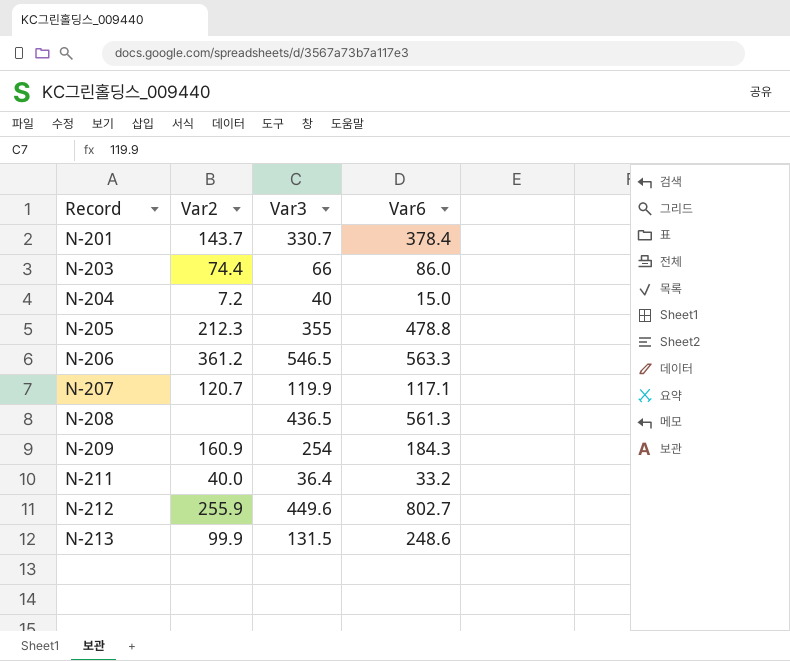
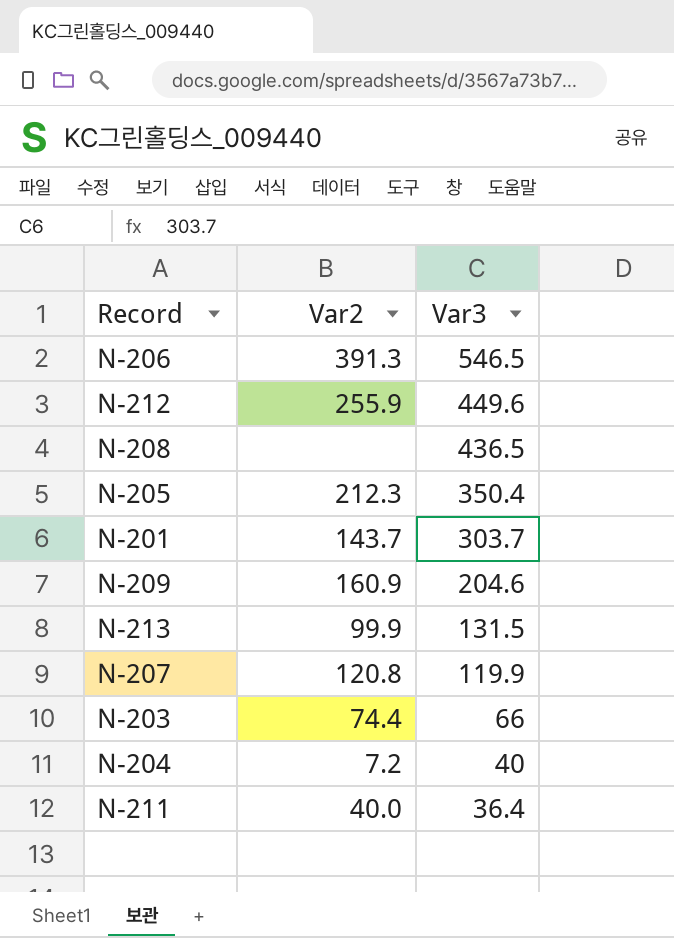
row order: Record ascending -> Var3 descending
column Var6 | position: 4 -> none
N-206 | Var2: 361.2 -> 391.3
N-205 | Var3: 355 -> 350.4
N-201 | Var3: 330.7 -> 303.7
N-209 | Var3: 254 -> 204.6
N-207 | Var2: 120.7 -> 120.8

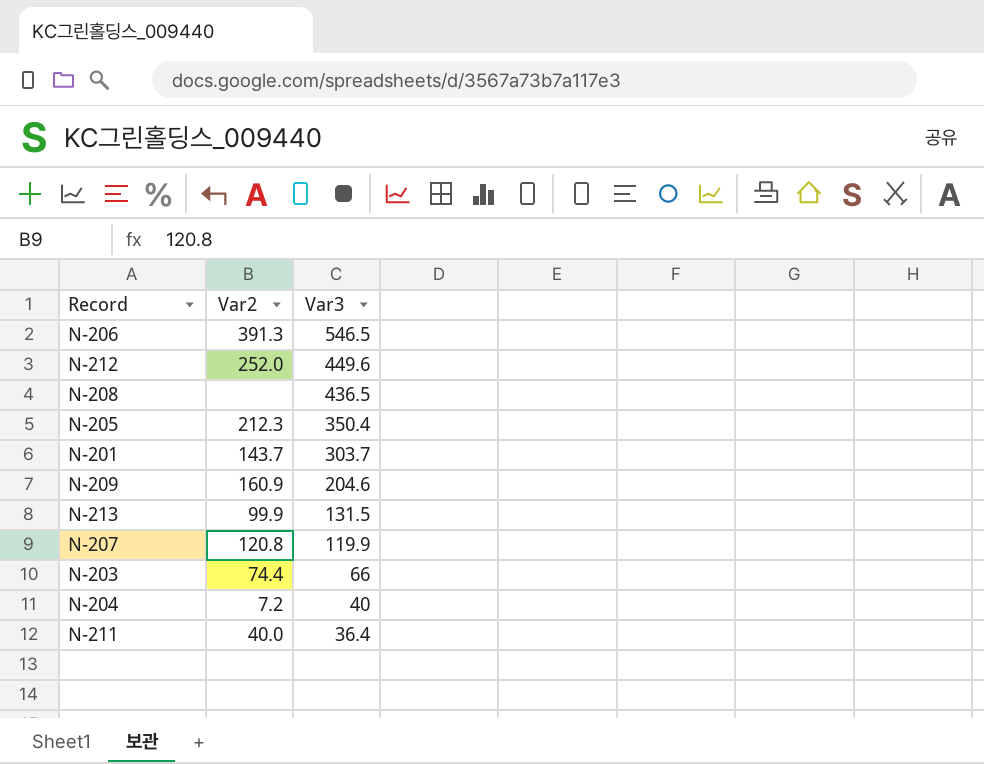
N-212 | Var2: 255.9 -> 252.0

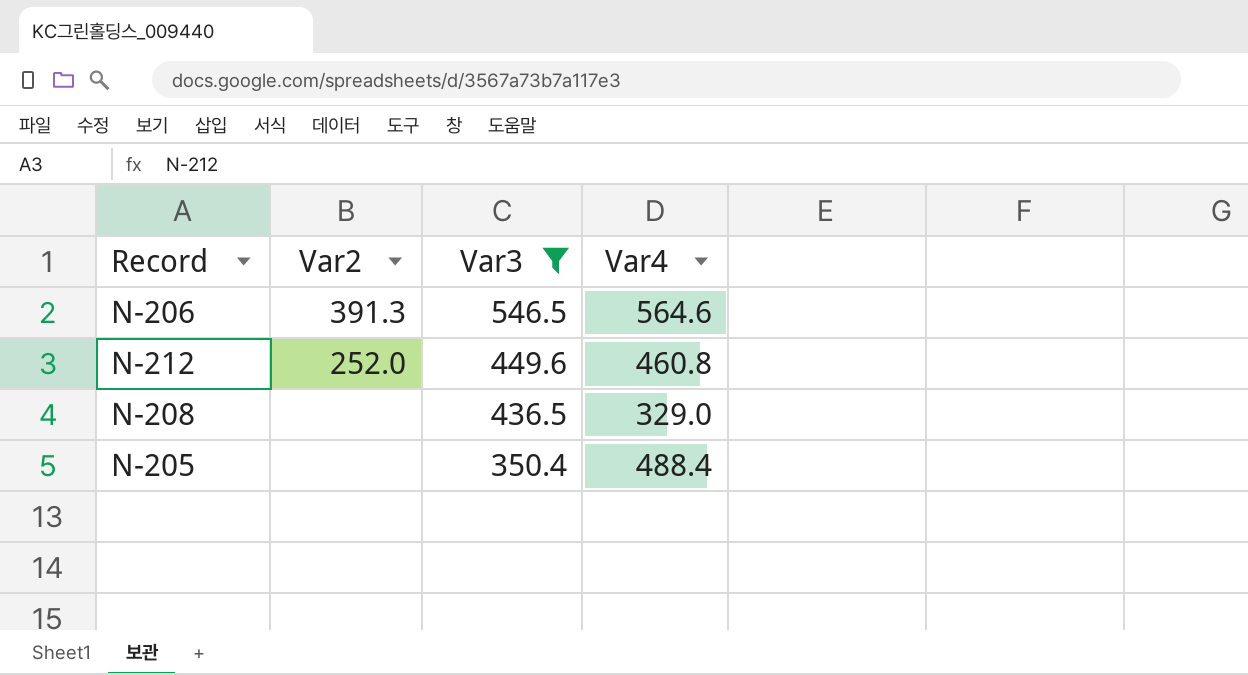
filter: none -> Var3 >= 350.4
column Var4 | position: none -> 4
N-205 | Var2: 212.3 -> none

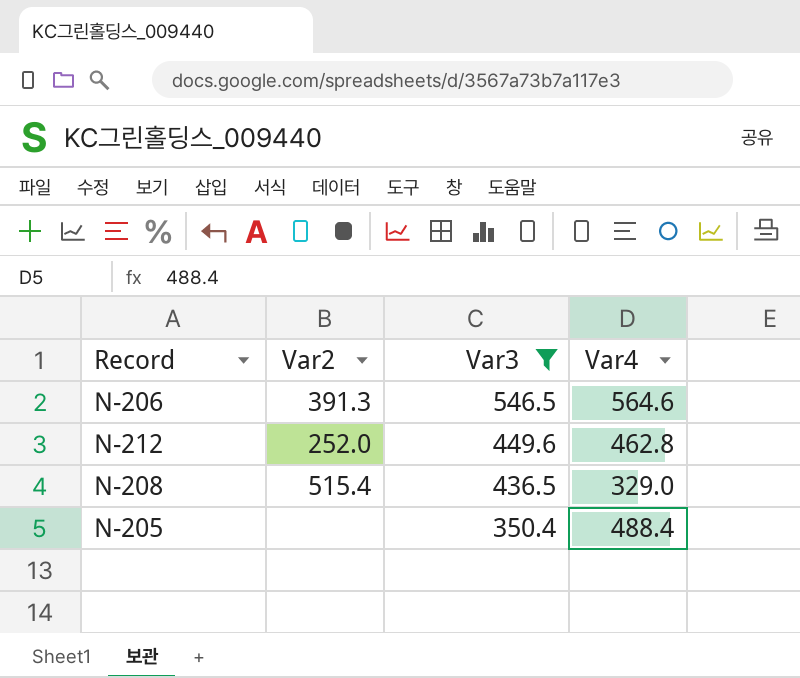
N-212 | Var4: 460.8 -> 462.8
N-208 | Var2: none -> 515.4

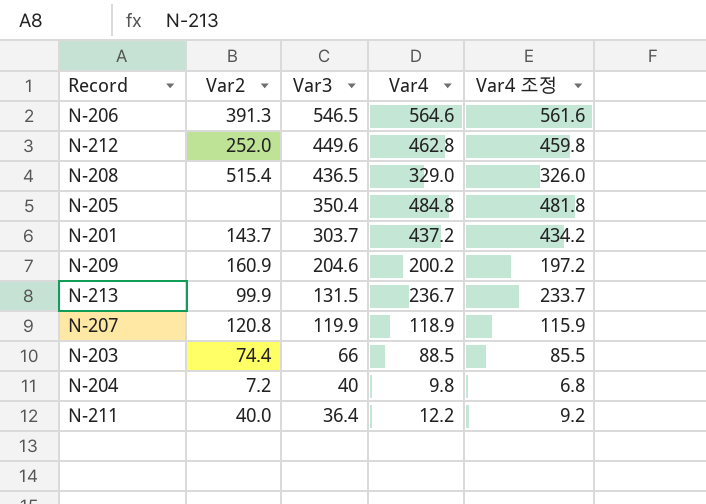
filter: Var3 >= 350.4 -> none
column Var4 조정 | formula: none -> [Var4] - 3
N-205 | Var4: 488.4 -> 484.8

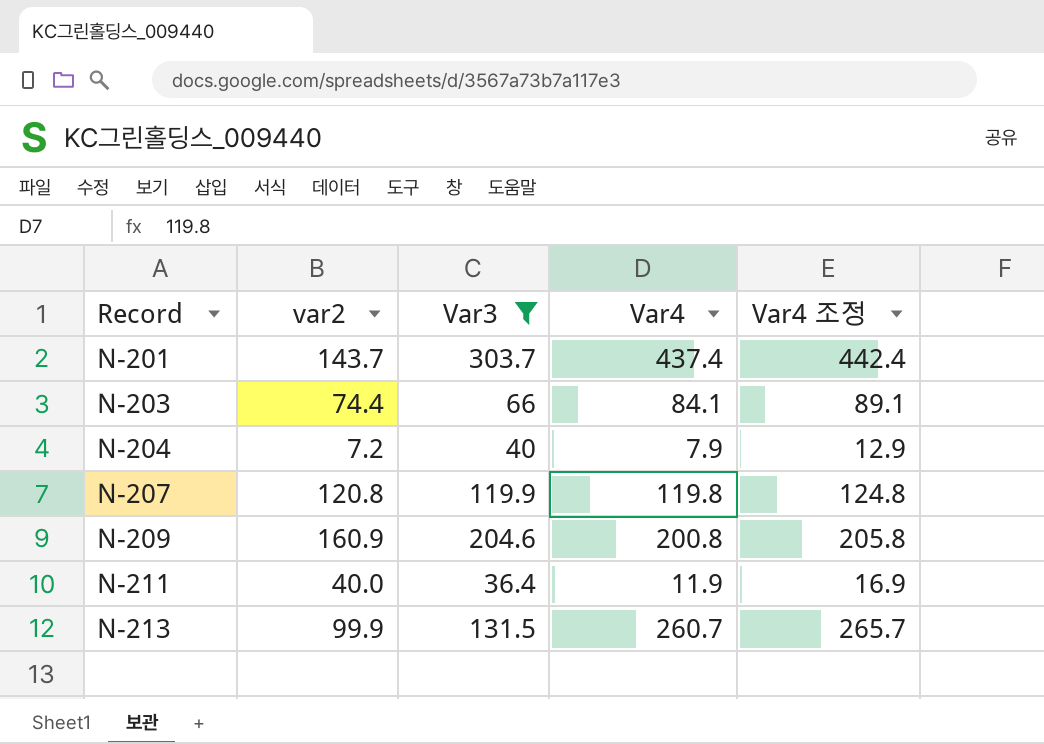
filter: none -> Var3 <= 303.7
row order: Var3 descending -> Record ascending
column name: Var2 -> var2
column Var4 조정 | formula: [Var4] - 3 -> [Var4] + 5
N-201 | Var4: 437.2 -> 437.4
N-203 | Var4: 88.5 -> 84.1
N-204 | Var4: 9.8 -> 7.9
N-207 | Var4: 118.9 -> 119.8
N-209 | Var4: 200.2 -> 200.8
N-211 | Var4: 12.2 -> 11.9
N-213 | Var4: 236.7 -> 260.7

